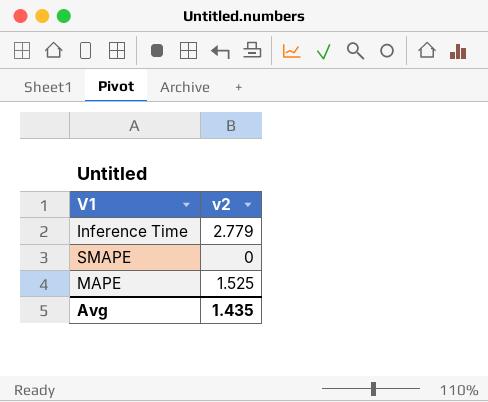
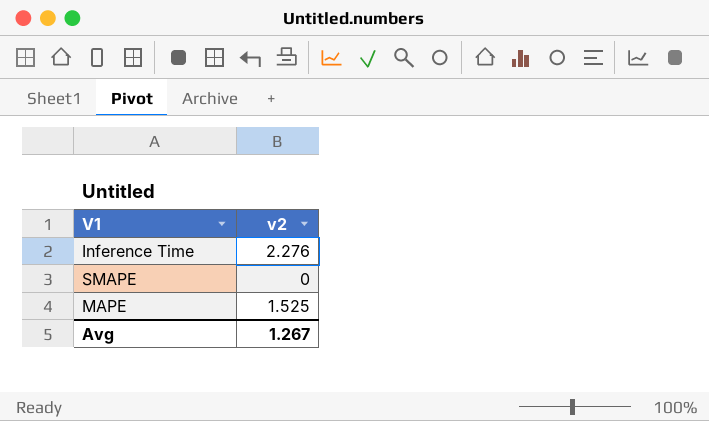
Inference Time | v2: 2.779 -> 2.276
Avg | v2: 1.435 -> 1.267

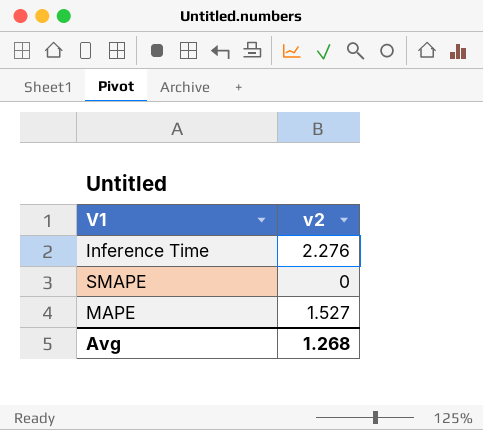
MAPE | v2: 1.525 -> 1.527
Avg | v2: 1.267 -> 1.268

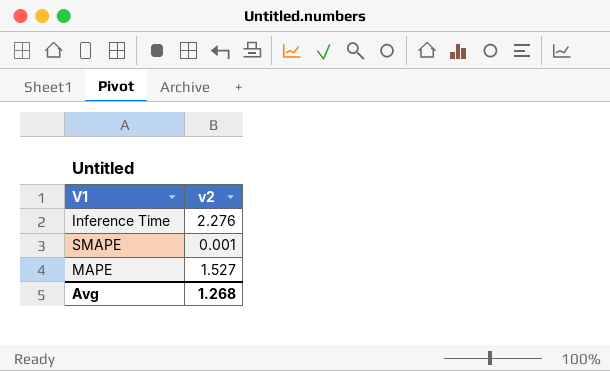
SMAPE | v2: 0 -> 0.001

